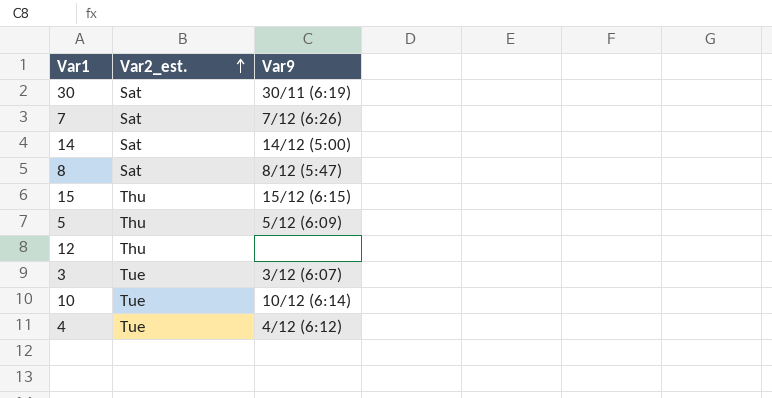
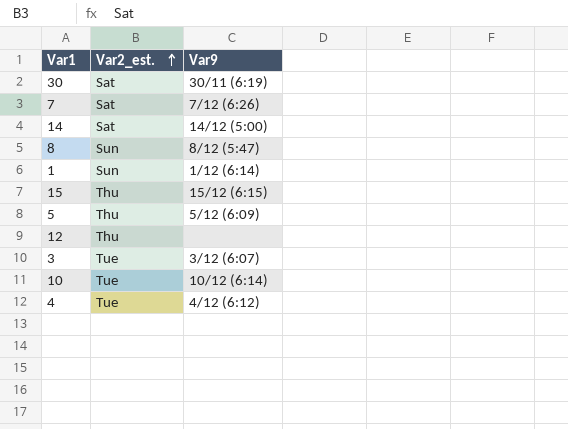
8 | Var2_est.: Sat -> Sun
row 1: none -> Sun | 1/12 (6:14)

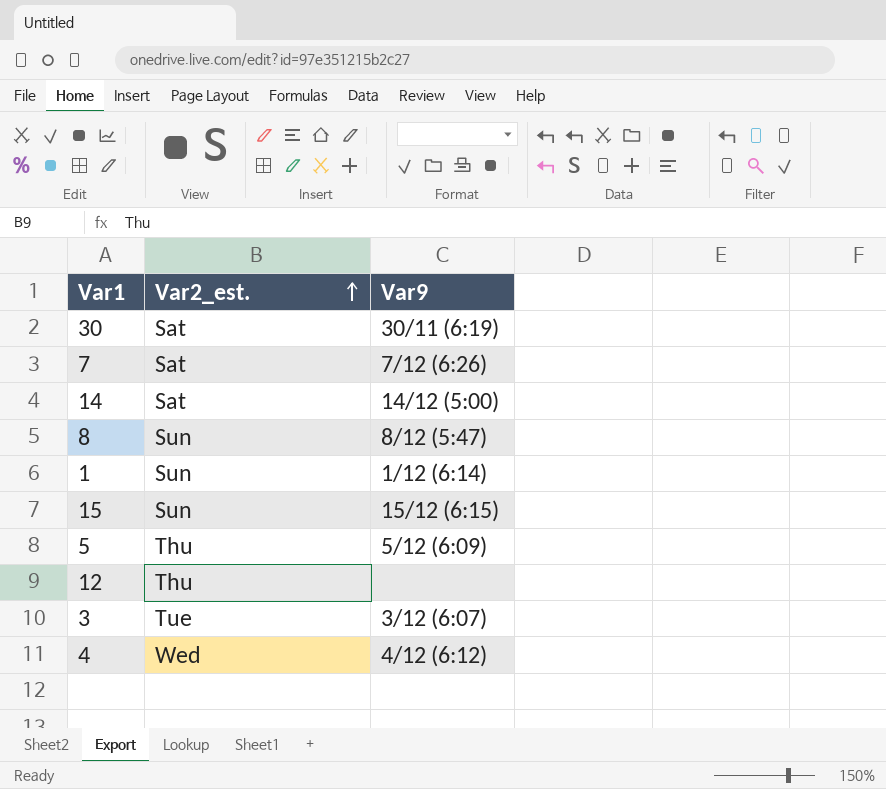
row 10: Tue | 10/12 (6:14) -> none
15 | Var2_est.: Thu -> Sun
4 | Var2_est.: Tue -> Wed

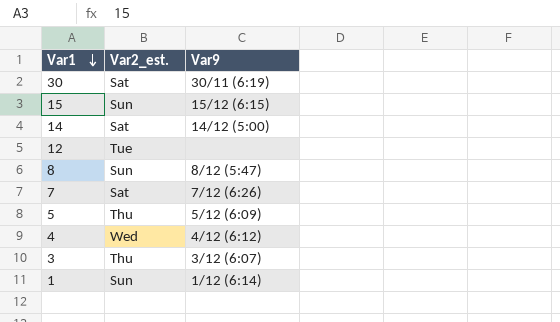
row order: Var2_est. ascending -> Var1 descending
12 | Var2_est.: Thu -> Tue
3 | Var2_est.: Tue -> Thu

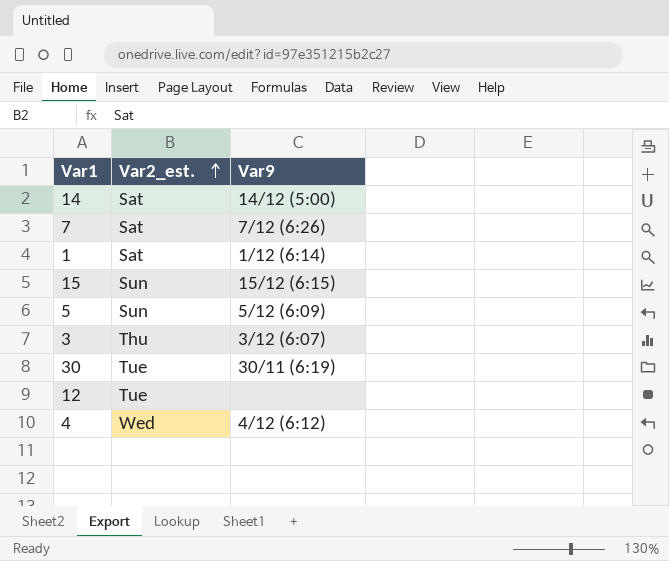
row order: Var1 descending -> Var2_est. ascending
row 8: Sun | 8/12 (5:47) -> none
1 | Var2_est.: Sun -> Sat
5 | Var2_est.: Thu -> Sun
30 | Var2_est.: Sat -> Tue

